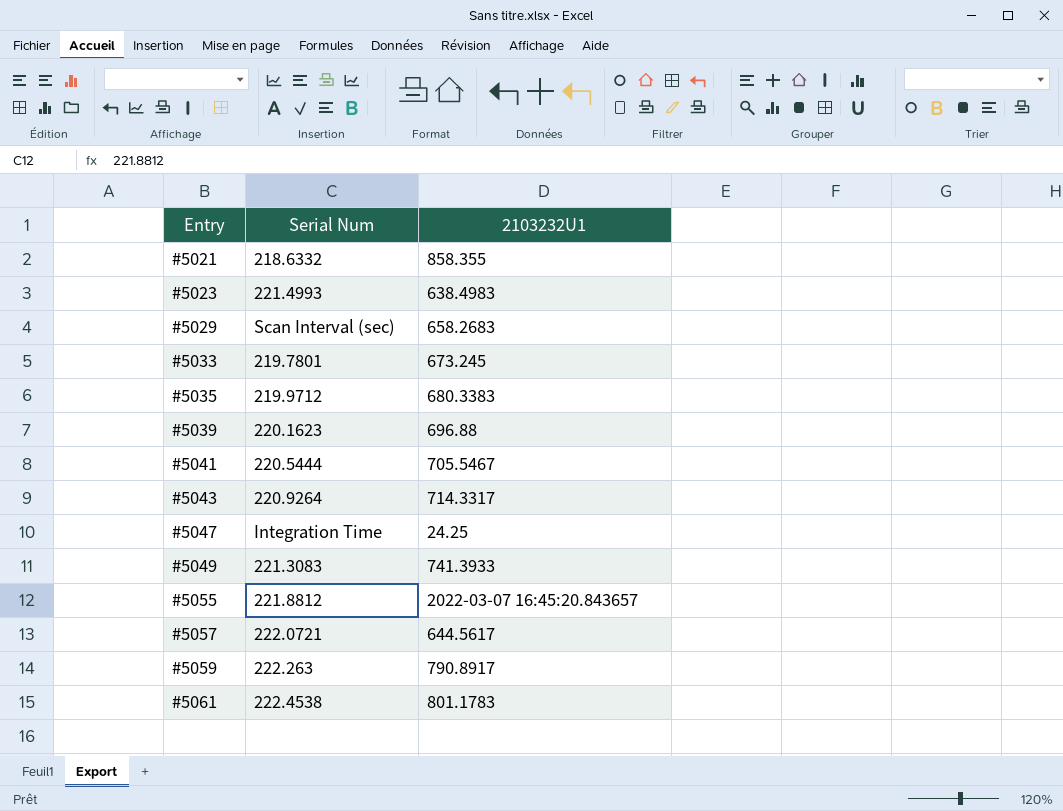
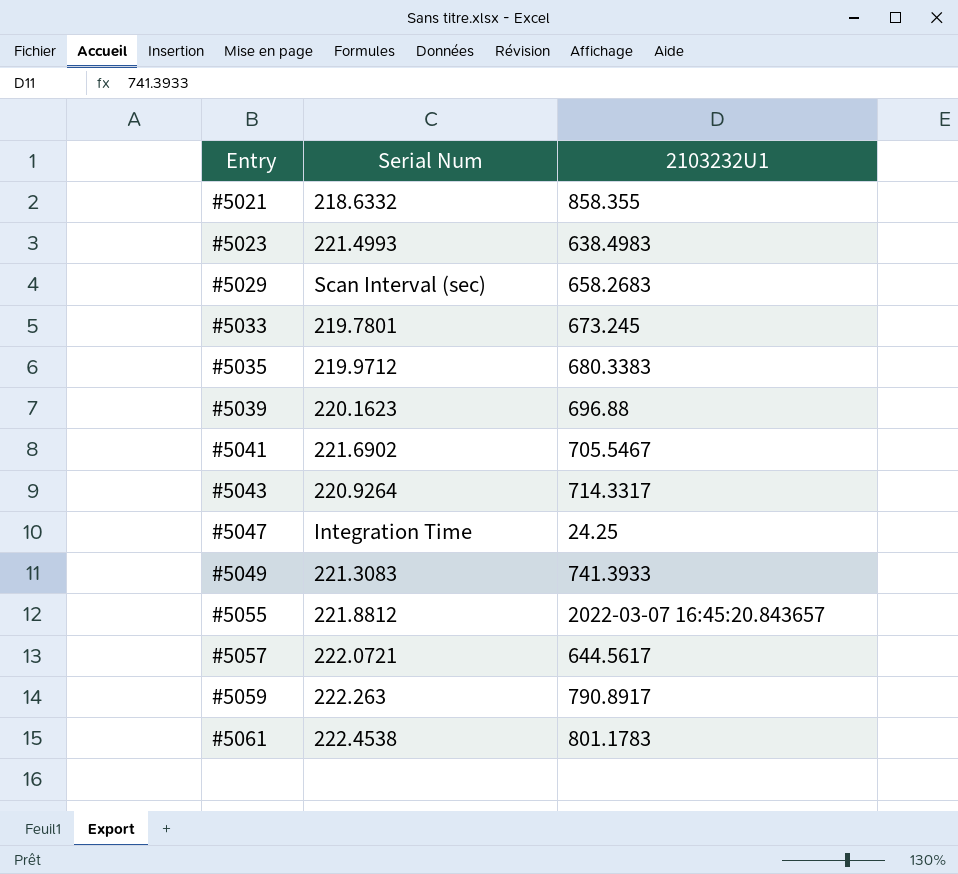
#5041 | Serial Num: 220.5444 -> 221.6902

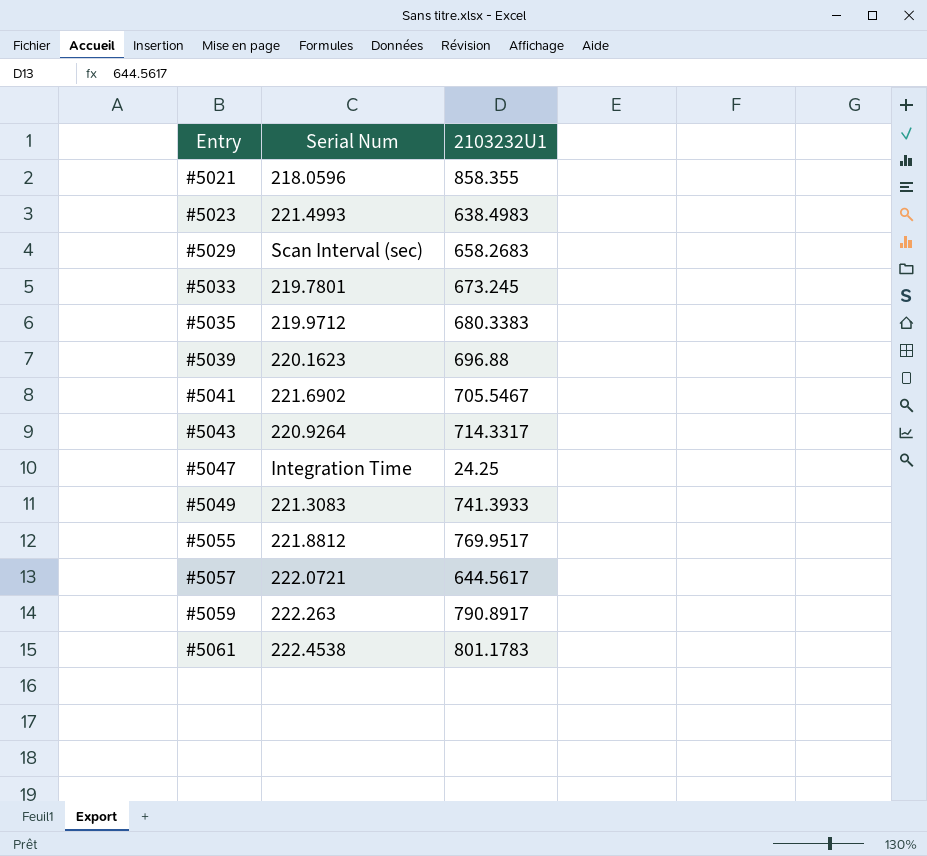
#5021 | Serial Num: 218.6332 -> 218.0596
#5055 | 2103232U1: 2022-03-07 16:45:20.843657 -> 769.9517

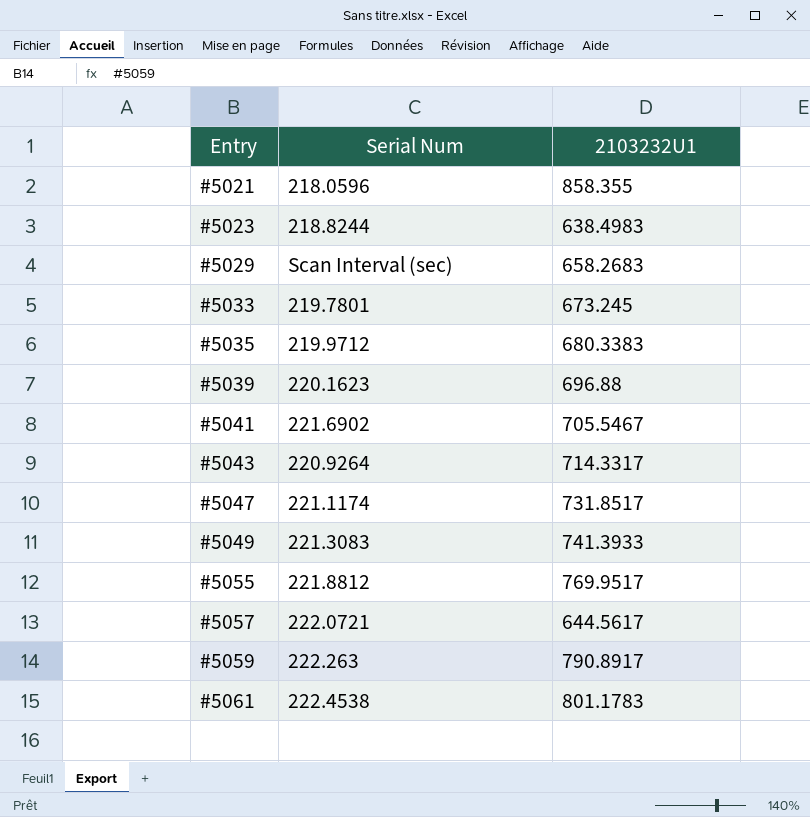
#5023 | Serial Num: 221.4993 -> 218.8244
#5047 | Serial Num: Integration Time -> 221.1174
#5047 | 2103232U1: 24.25 -> 731.8517

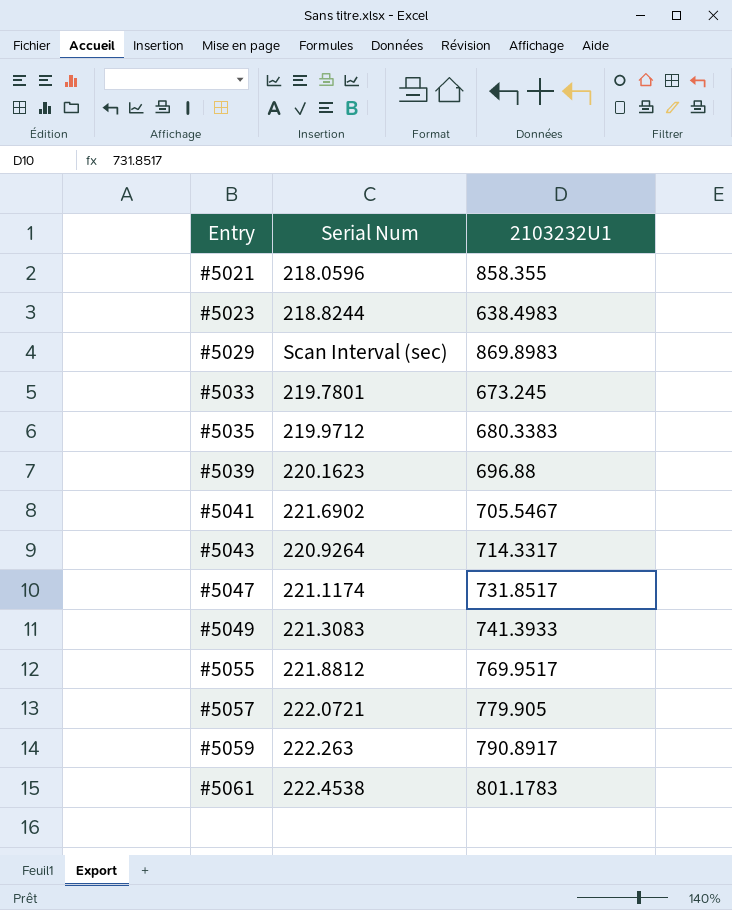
#5029 | 2103232U1: 658.2683 -> 869.8983
#5057 | 2103232U1: 644.5617 -> 779.905

